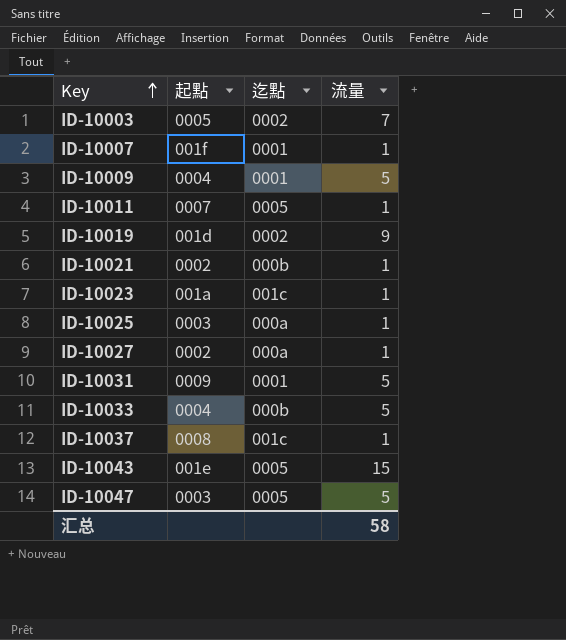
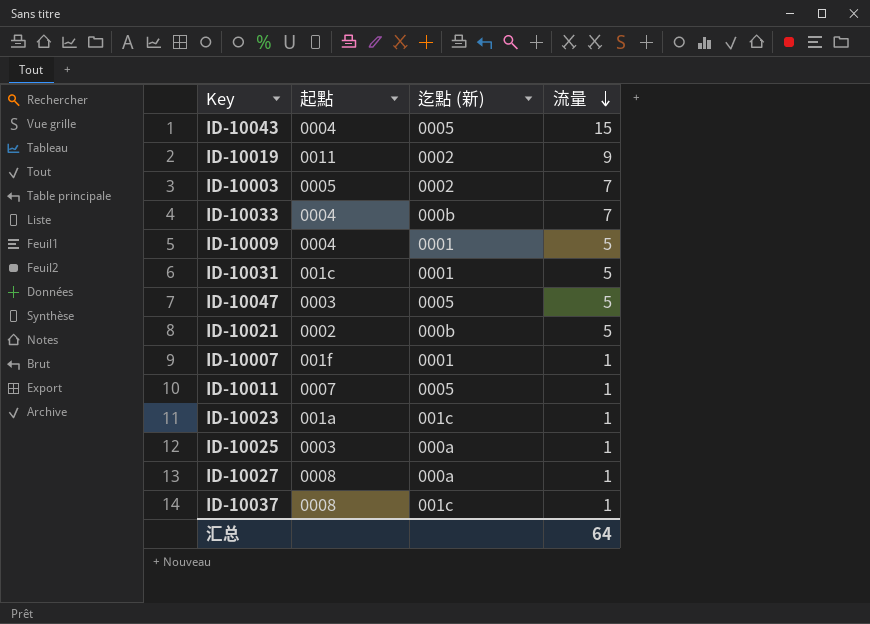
row order: Key ascending -> 流量 descending
column name: 迄點 -> 迄點 (新)
ID-10043 | 起點: 001e -> 0004
ID-10019 | 起點: 001d -> 0011
ID-10033 | 流量: 5 -> 7
ID-10031 | 起點: 0009 -> 001c
ID-10021 | 流量: 1 -> 5
ID-10027 | 起點: 0002 -> 0008
汇总 | 流量: 58 -> 64

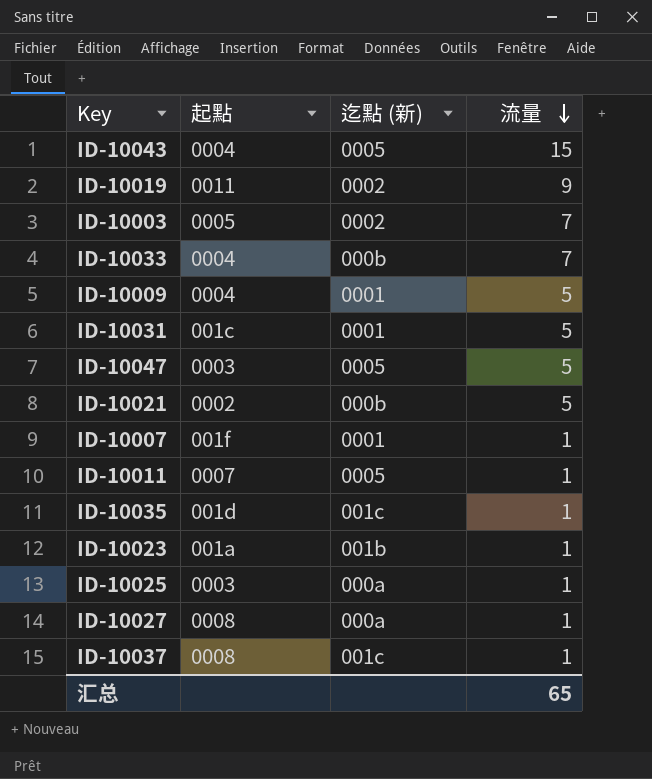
row ID-10035: none -> 001d | 001c | 1
ID-10023 | 迄點 (新): 001c -> 001b
汇总 | 流量: 64 -> 65

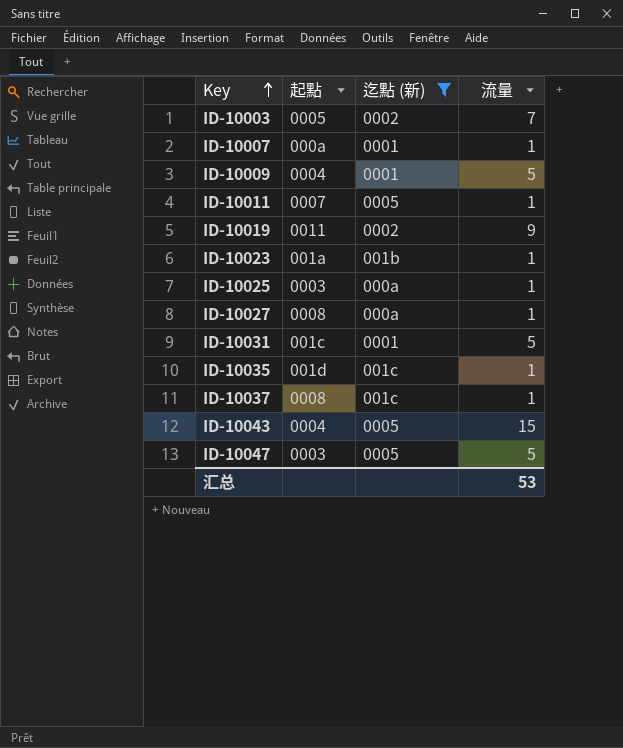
filter: none -> 迄點 (新) != 000b
row order: 流量 descending -> Key ascending
ID-10007 | 起點: 001f -> 000a
汇总 | 流量: 65 -> 53

